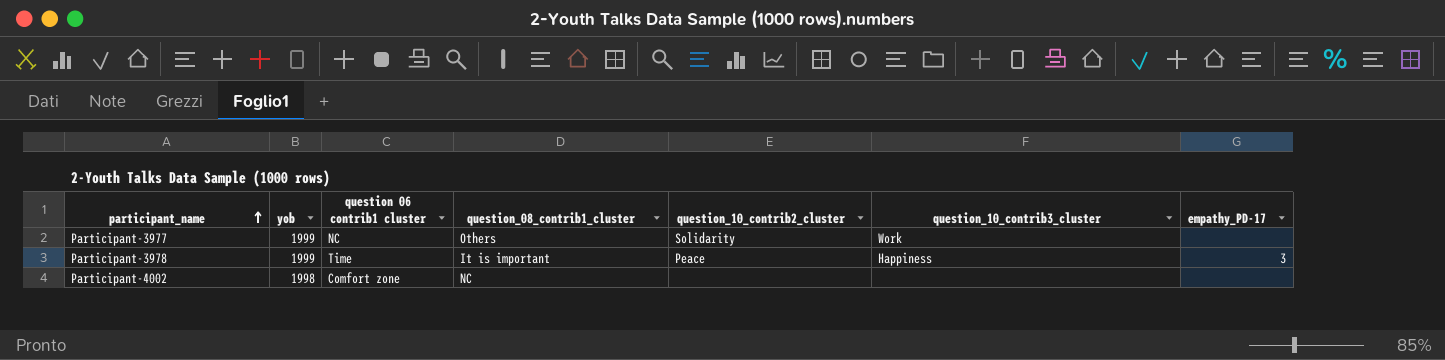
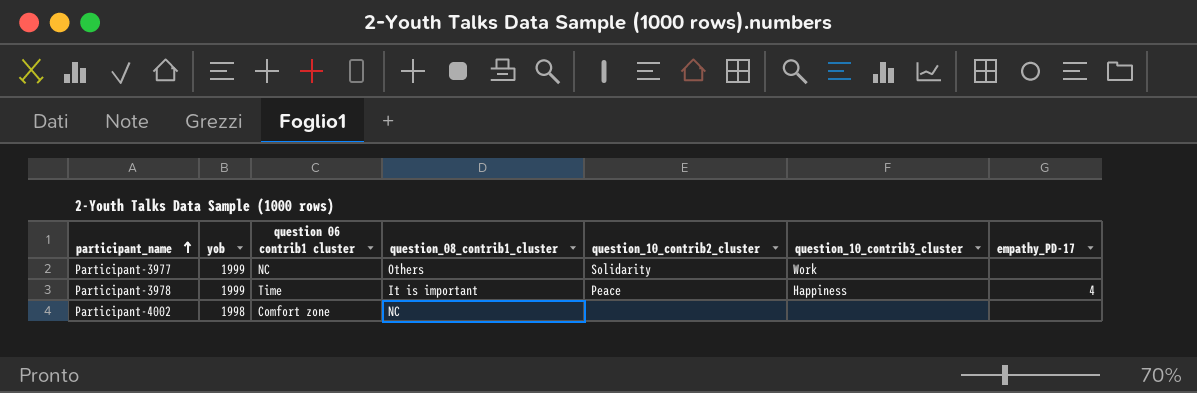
Participant-3978 | empathy_PD-17: 3 -> 4

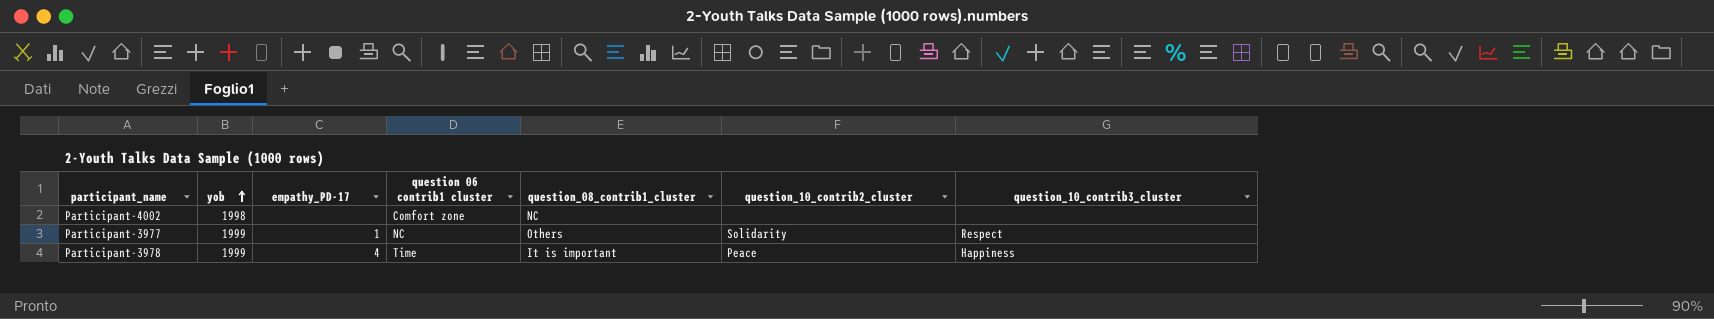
row order: participant_name ascending -> yob ascending
column empathy_PD-17 | position: 7 -> 3
Participant-3977 | empathy_PD-17: none -> 1
Participant-3977 | question_10_contrib3_cluster: Work -> Respect

